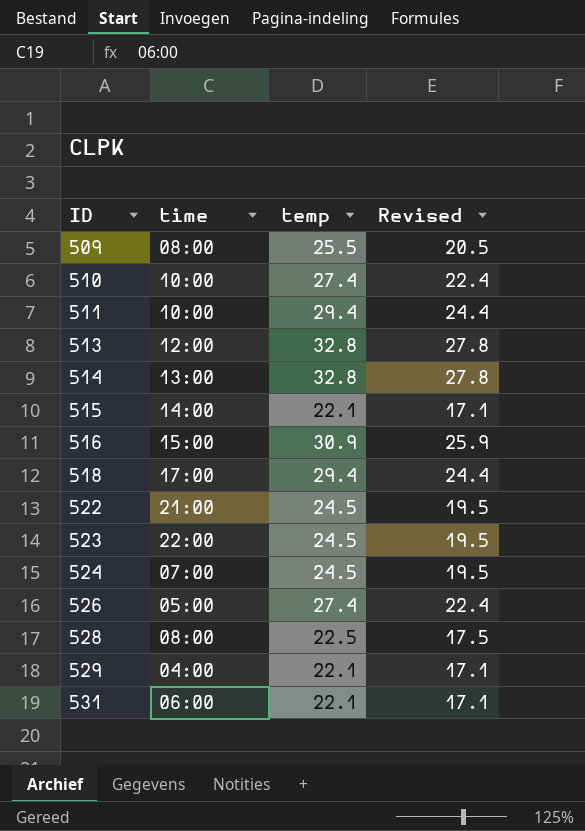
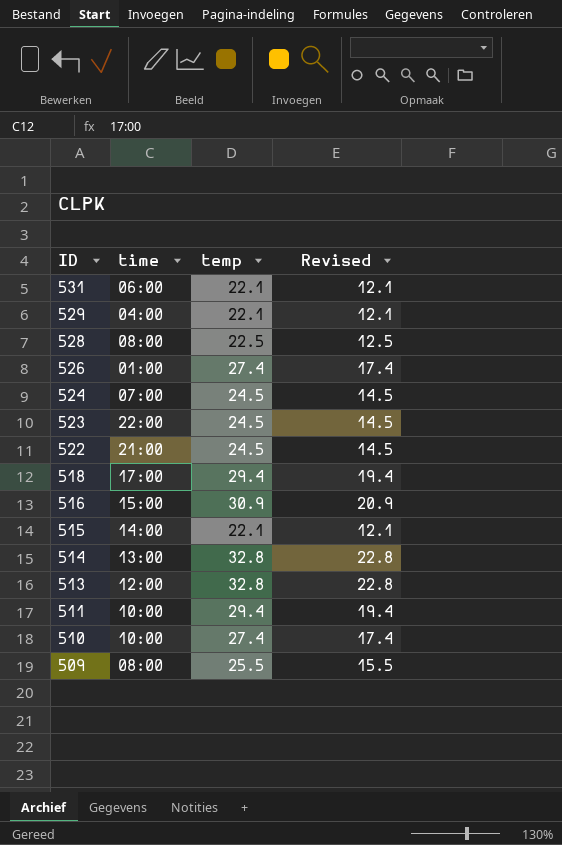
row order: ID ascending -> ID descending
column Revised | formula: [temp] - 5 -> [temp] - 10
526 | time: 05:00 -> 01:00

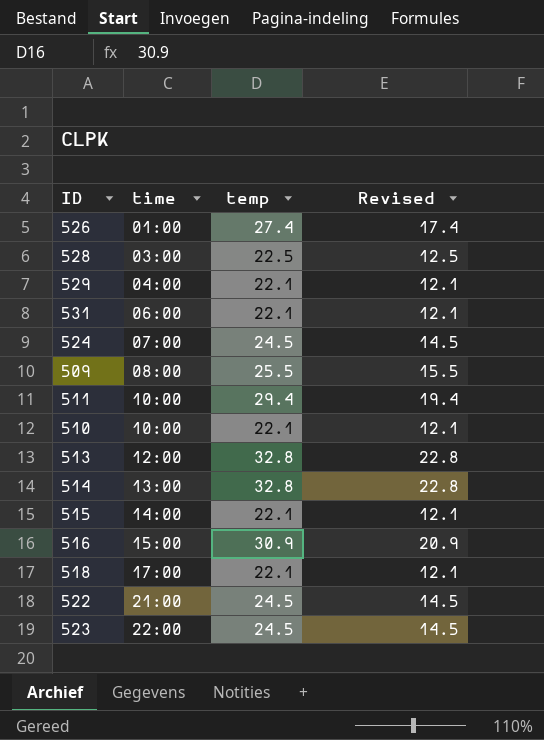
row order: ID descending -> time ascending
528 | time: 08:00 -> 03:00
510 | temp: 27.4 -> 22.1
510 | Revised: 17.4 -> 12.1
518 | temp: 29.4 -> 22.1
518 | Revised: 19.4 -> 12.1

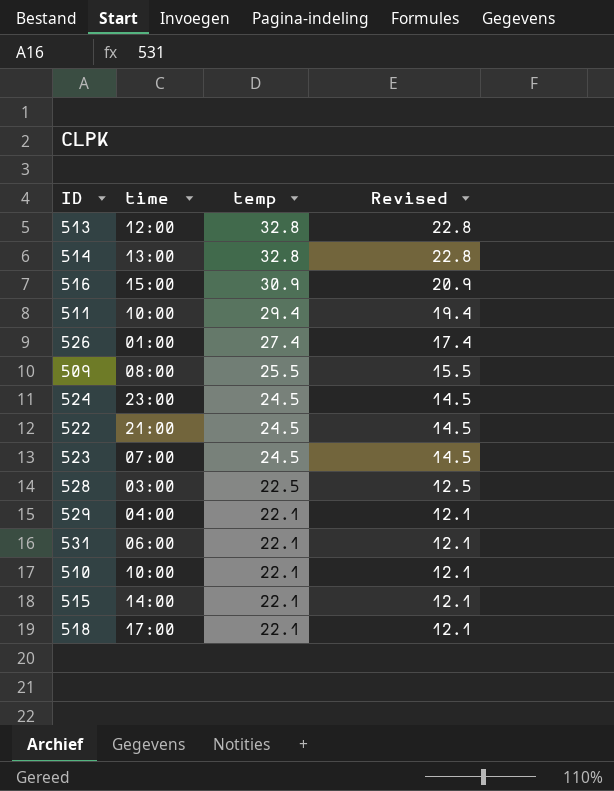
row order: time ascending -> temp descending
524 | time: 07:00 -> 23:00
523 | time: 22:00 -> 07:00

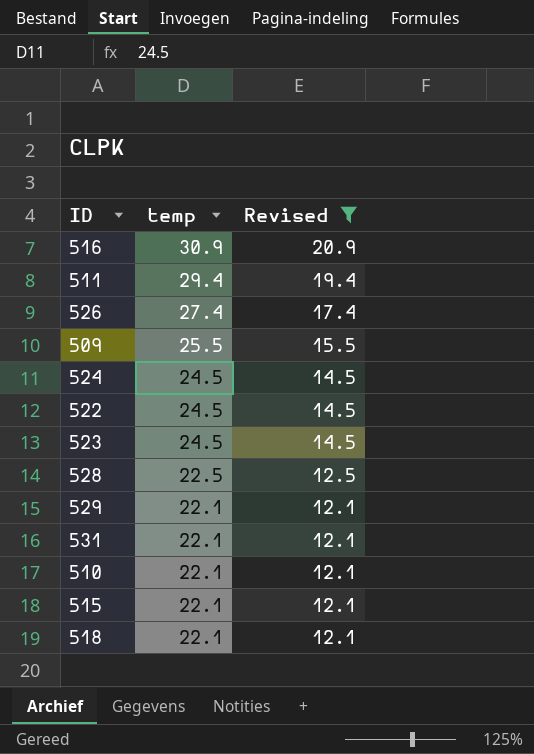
filter: none -> Revised != 22.8
column time | position: 2 -> none

